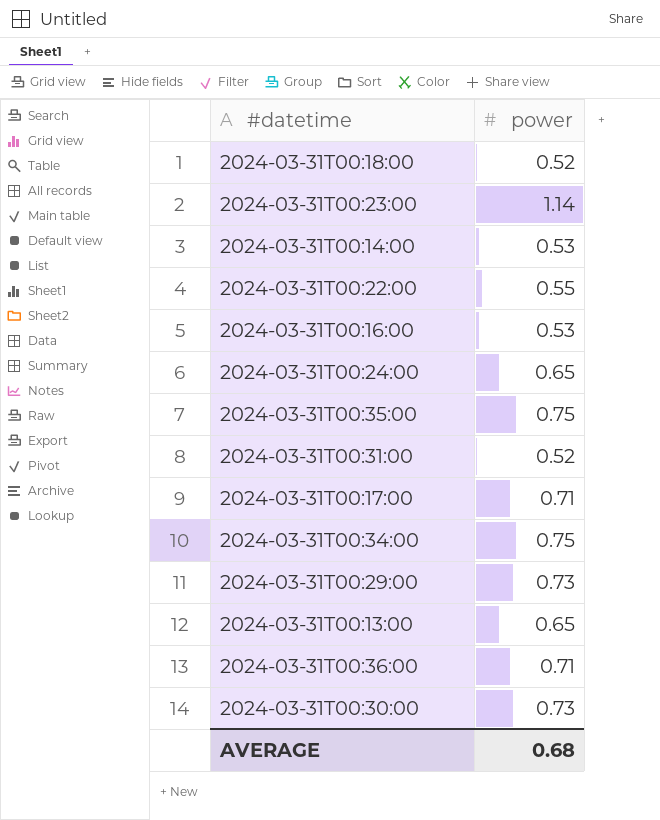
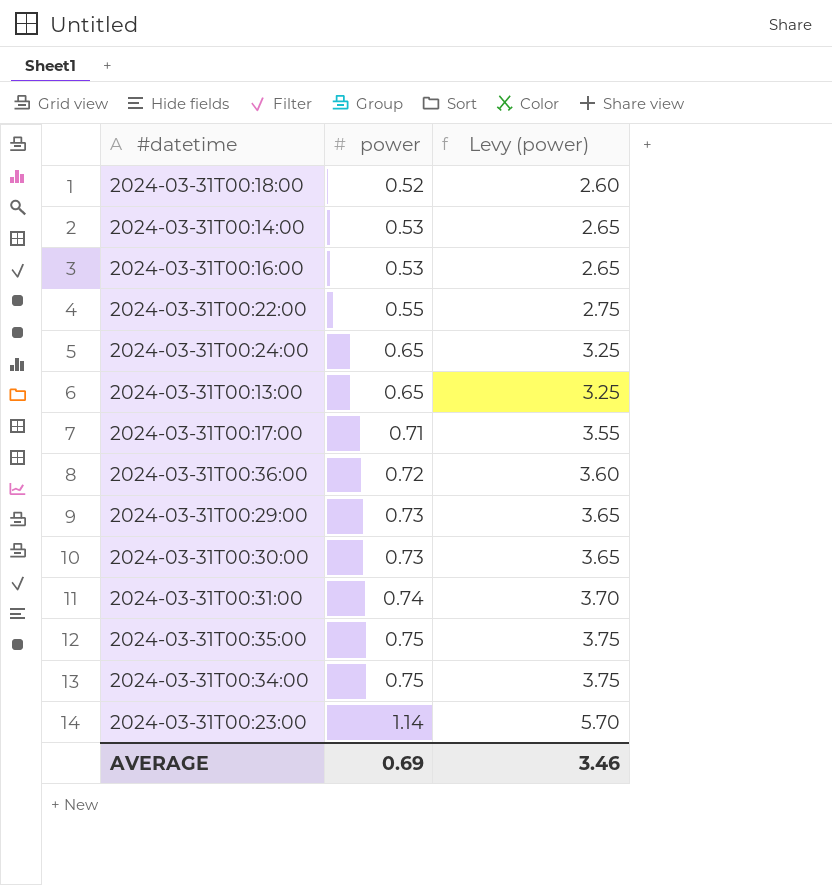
row order: none -> power ascending
column Levy (power) | formula: none -> [power] * 5
2024-03-31T00:36:00 | power: 0.71 -> 0.72
2024-03-31T00:31:00 | power: 0.52 -> 0.74
AVERAGE | power: 0.68 -> 0.69

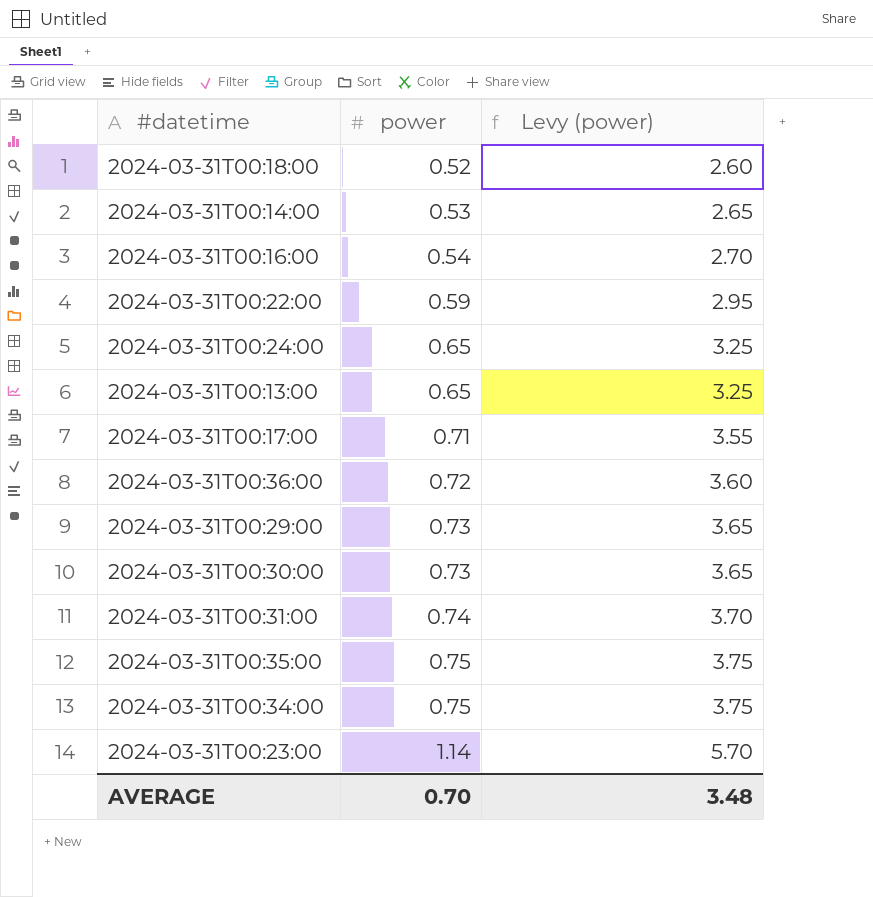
2024-03-31T00:16:00 | power: 0.53 -> 0.54
2024-03-31T00:16:00 | Levy (power): 2.65 -> 2.70
2024-03-31T00:22:00 | power: 0.55 -> 0.59
2024-03-31T00:22:00 | Levy (power): 2.75 -> 2.95
AVERAGE | power: 0.69 -> 0.70
AVERAGE | Levy (power): 3.46 -> 3.48

